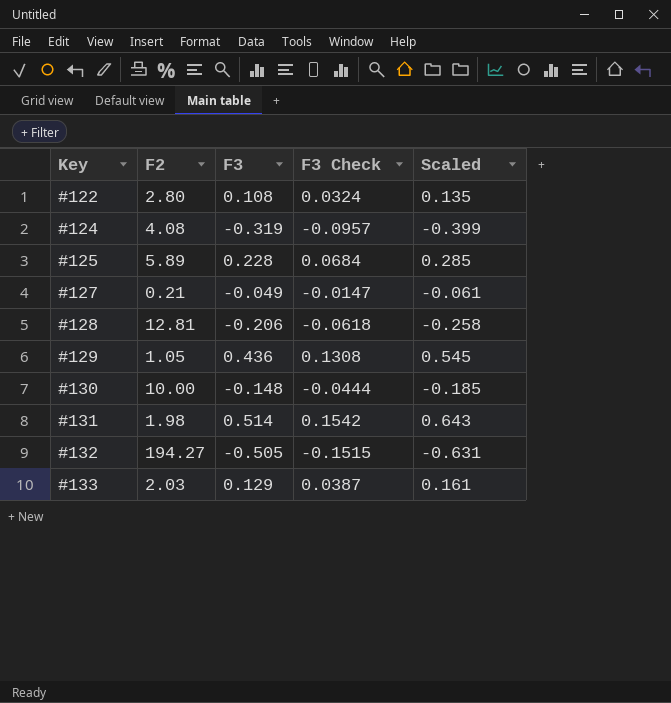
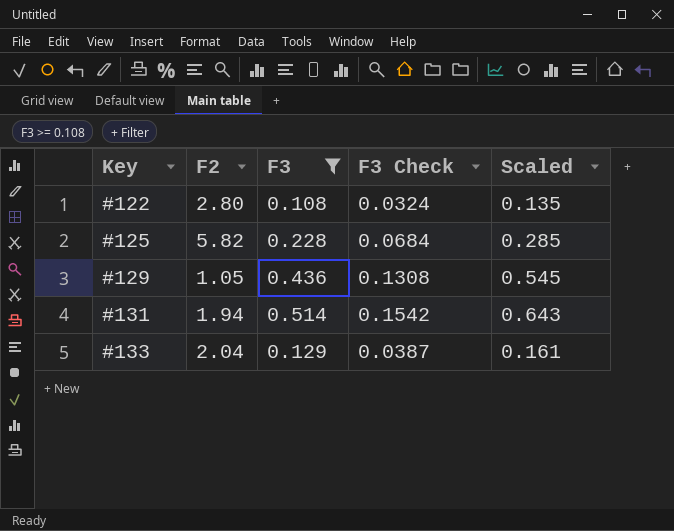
filter: none -> F3 >= 0.108
#125 | F2: 5.89 -> 5.82
#131 | F2: 1.98 -> 1.94
#133 | F2: 2.03 -> 2.04

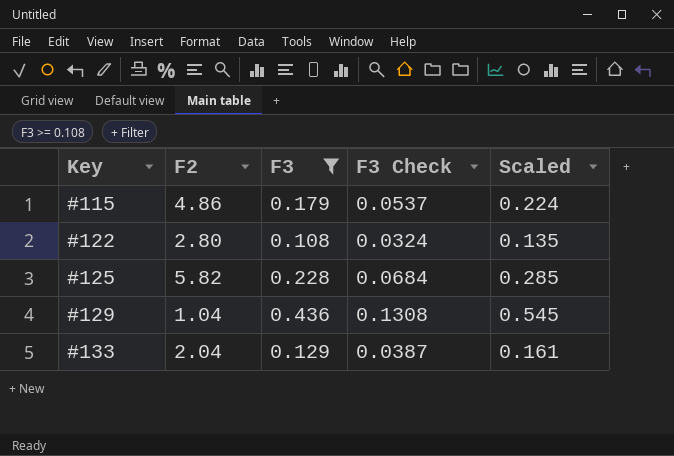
row #131: 1.94 | 0.514 | 0.1542 | 0.643 -> none
row #115: none -> 4.86 | 0.179 | 0.0537 | 0.224
#129 | F2: 1.05 -> 1.04

